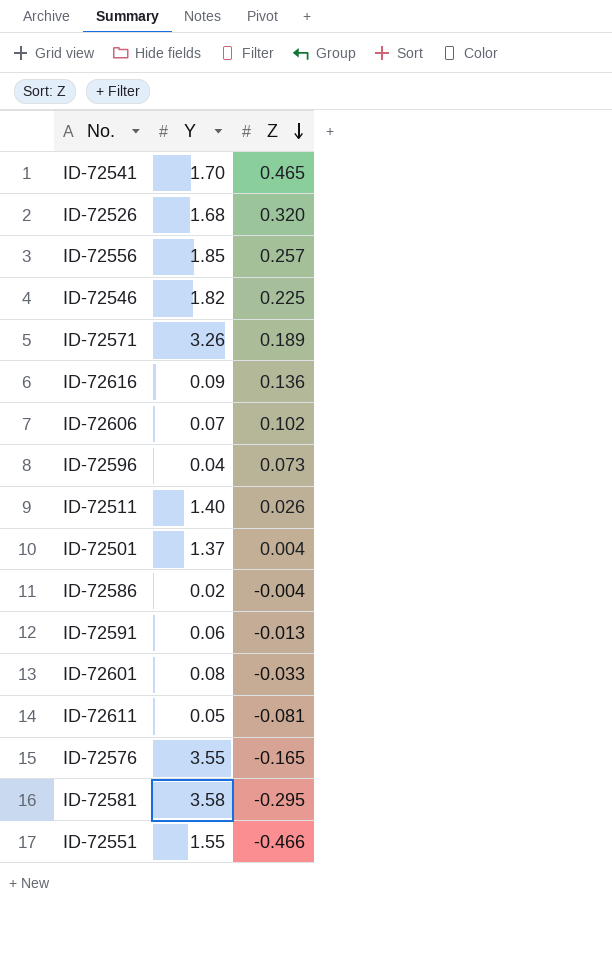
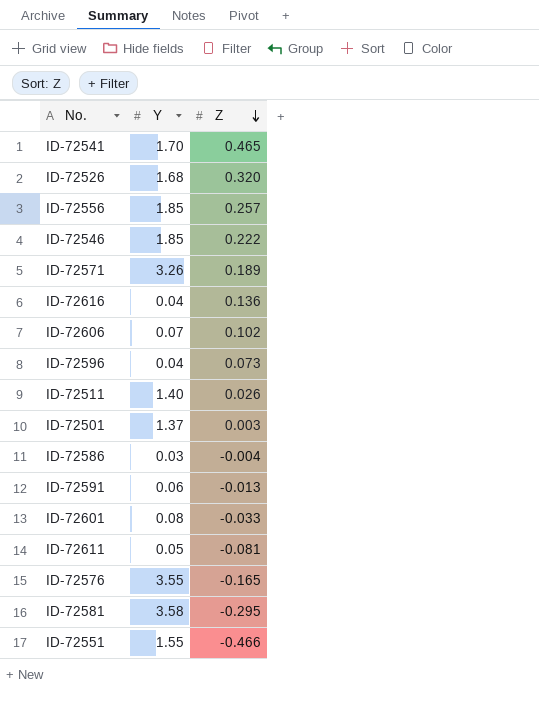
ID-72546 | Y: 1.82 -> 1.85
ID-72546 | Z: 0.225 -> 0.222
ID-72616 | Y: 0.09 -> 0.04
ID-72501 | Z: 0.004 -> 0.003
ID-72586 | Y: 0.02 -> 0.03

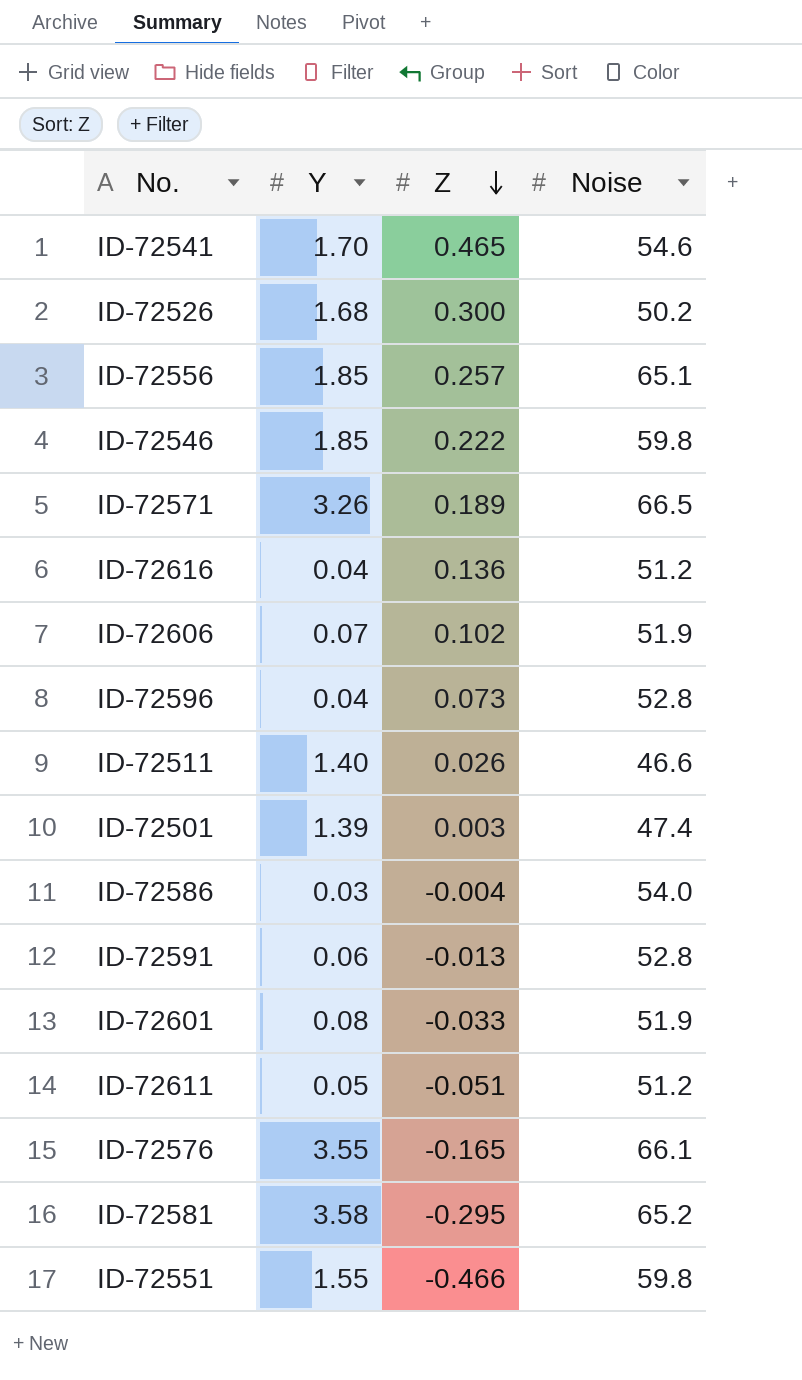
column Noise | position: none -> 4
ID-72526 | Z: 0.320 -> 0.300
ID-72501 | Y: 1.37 -> 1.39
ID-72611 | Z: -0.081 -> -0.051

